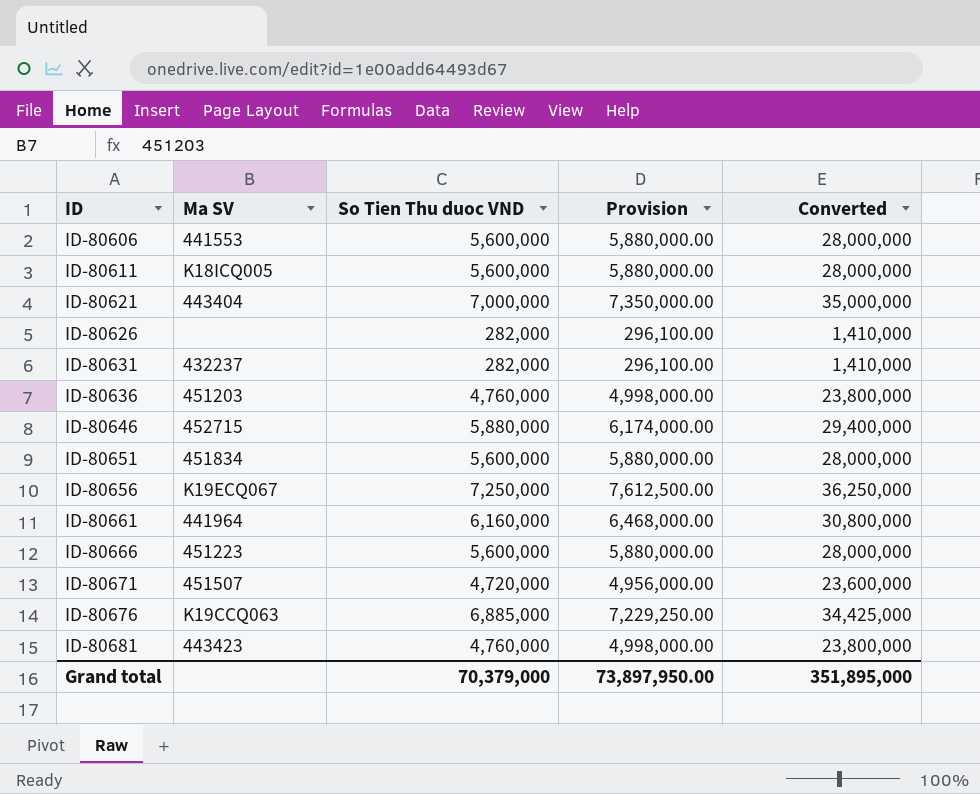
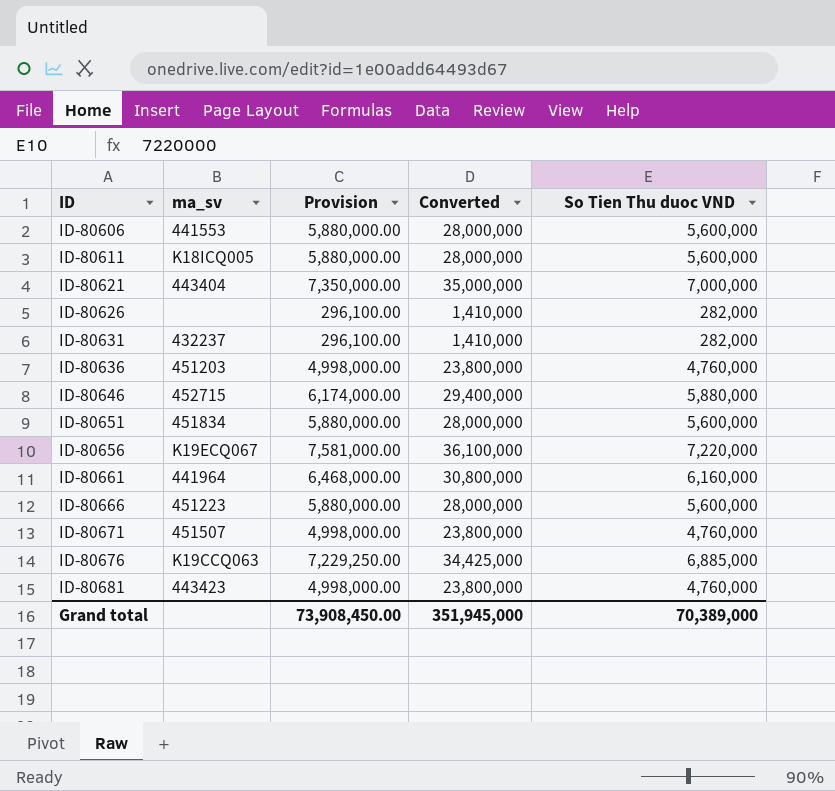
column name: Ma SV -> ma_sv
column So Tien Thu duoc VND | position: 3 -> 5
ID-80656 | Provision: 7,612,500.00 -> 7,581,000.00
ID-80656 | Converted: 36,250,000 -> 36,100,000
ID-80656 | So Tien Thu duoc VND: 7,250,000 -> 7,220,000
ID-80671 | Provision: 4,956,000.00 -> 4,998,000.00
ID-80671 | Converted: 23,600,000 -> 23,800,000
ID-80671 | So Tien Thu duoc VND: 4,720,000 -> 4,760,000
Grand total | Provision: 73,897,950.00 -> 73,908,450.00
Grand total | Converted: 351,895,000 -> 351,945,000
Grand total | So Tien Thu duoc VND: 70,379,000 -> 70,389,000

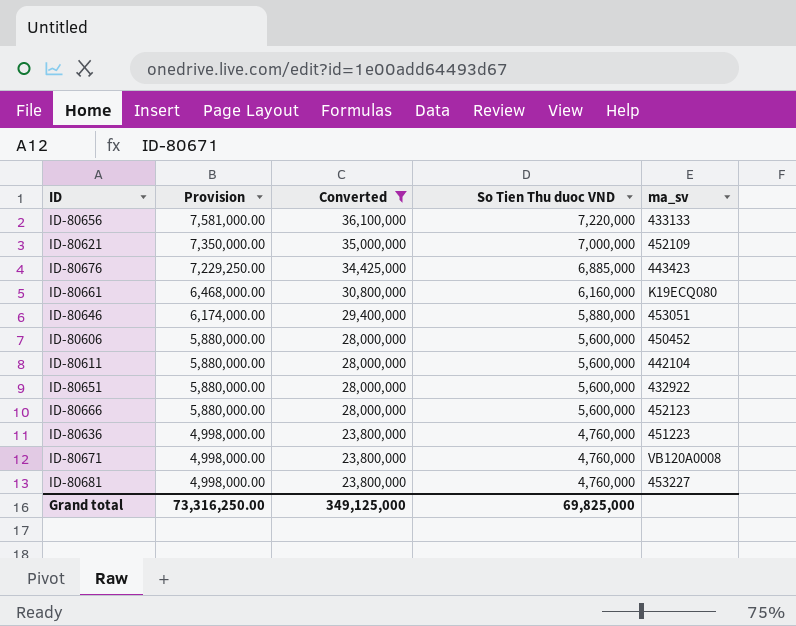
filter: none -> Converted != 1,410,000
row order: ID ascending -> Provision descending
column ma_sv | position: 2 -> 5
ID-80656 | ma_sv: K19ECQ067 -> 433133
ID-80621 | ma_sv: 443404 -> 452109
ID-80676 | ma_sv: K19CCQ063 -> 443423
ID-80661 | ma_sv: 441964 -> K19ECQ080
ID-80646 | ma_sv: 452715 -> 453051
ID-80606 | ma_sv: 441553 -> 450452
ID-80611 | ma_sv: K18ICQ005 -> 442104
ID-80651 | ma_sv: 451834 -> 432922
ID-80666 | ma_sv: 451223 -> 452123
ID-80636 | ma_sv: 451203 -> 451223
ID-80671 | ma_sv: 451507 -> VB120A0008
ID-80681 | ma_sv: 443423 -> 453227
Grand total | Provision: 73,908,450.00 -> 73,316,250.00
Grand total | Converted: 351,945,000 -> 349,125,000
Grand total | So Tien Thu duoc VND: 70,389,000 -> 69,825,000

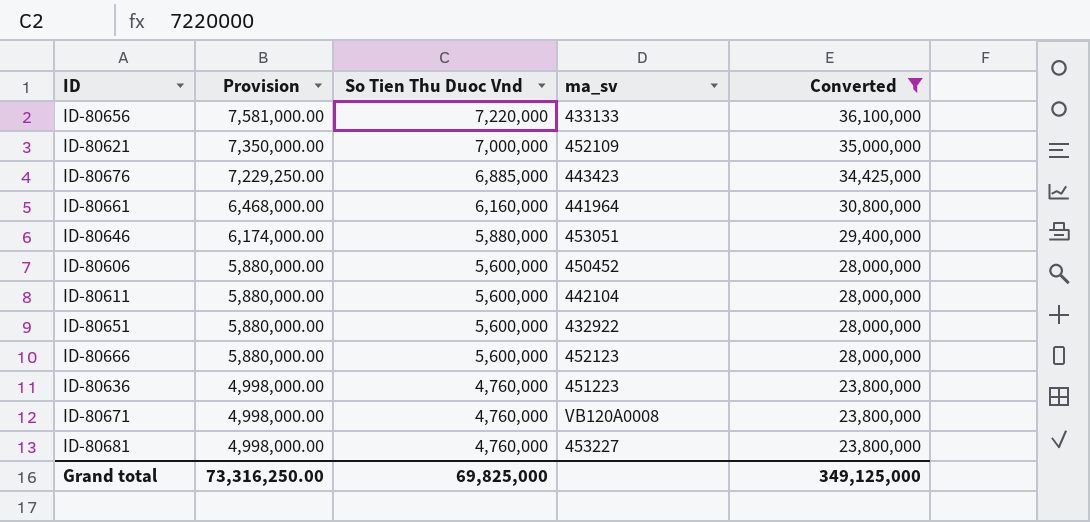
column name: So Tien Thu duoc VND -> So Tien Thu Duoc Vnd
column Converted | position: 3 -> 5
ID-80661 | ma_sv: K19ECQ080 -> 441964

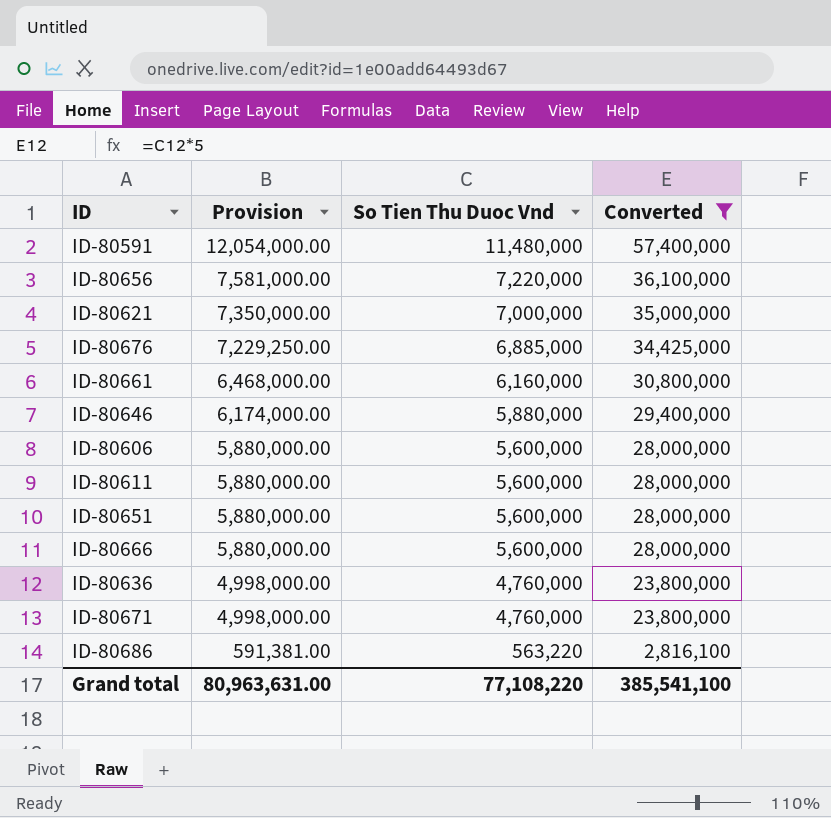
column ma_sv | position: 4 -> none
row ID-80681: 4,998,000.00 | 4,760,000 | 453227 | 23,800,000 -> none
row ID-80591: none -> 12,054,000.00 | 11,480,000 | 57,400,000
row ID-80686: none -> 591,381.00 | 563,220 | 2,816,100
Grand total | Provision: 73,316,250.00 -> 80,963,631.00
Grand total | So Tien Thu Duoc Vnd: 69,825,000 -> 77,108,220
Grand total | Converted: 349,125,000 -> 385,541,100

